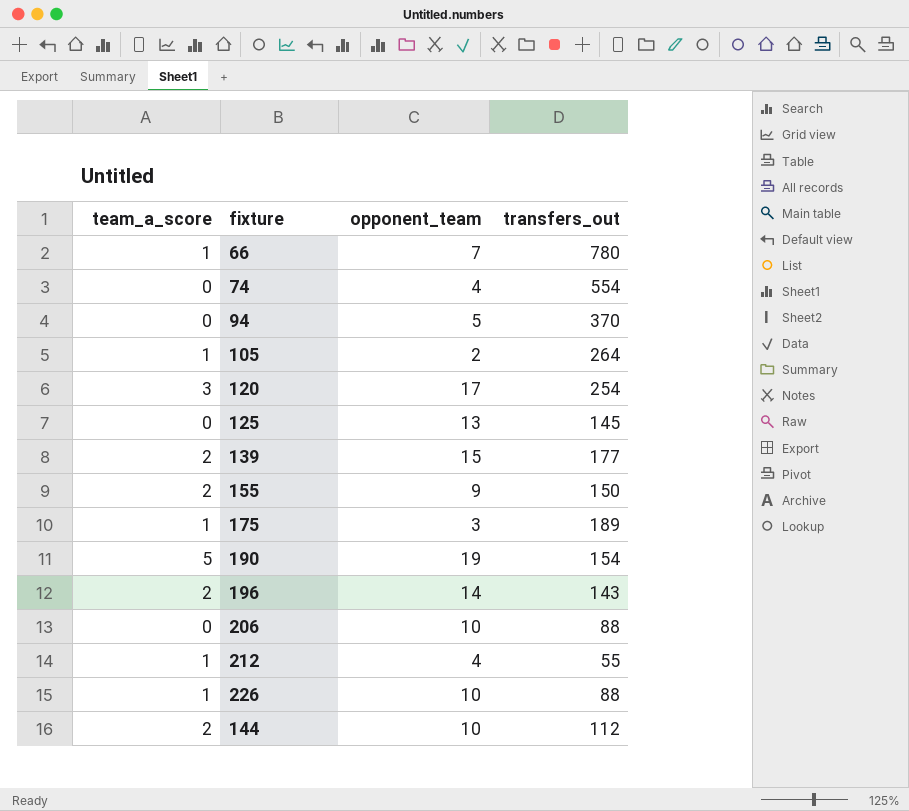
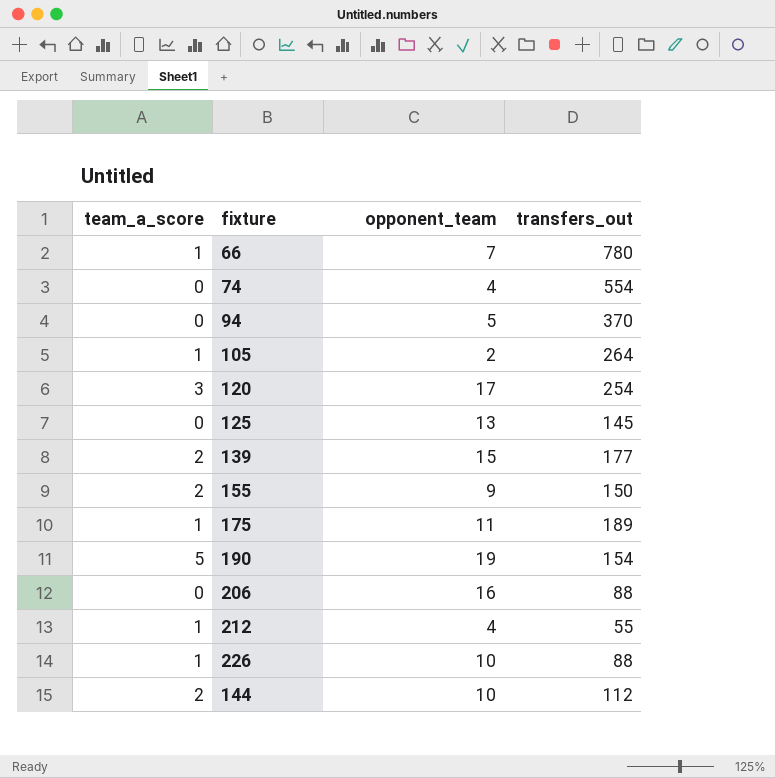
row 196: 2 | 14 | 143 -> none
175 | opponent_team: 3 -> 11
206 | opponent_team: 10 -> 16

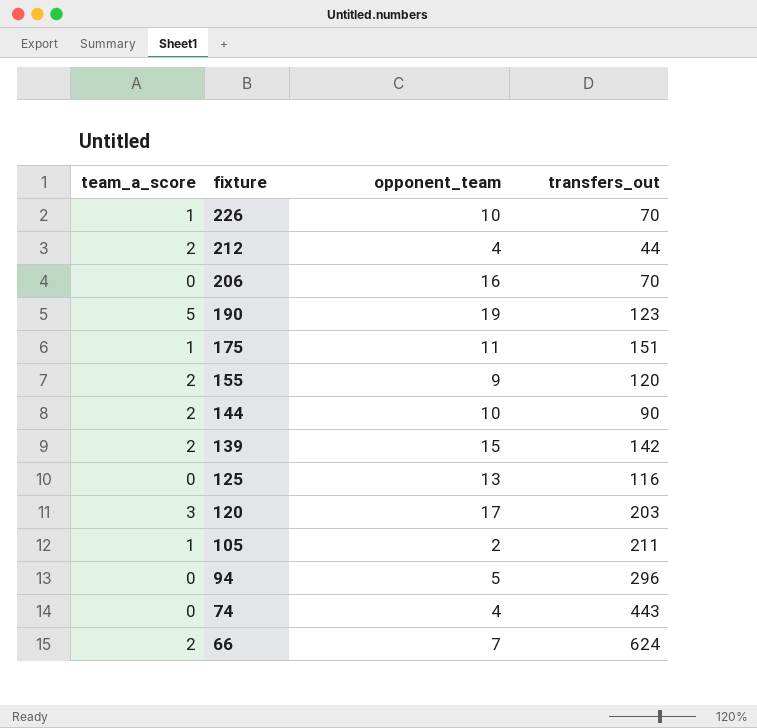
row order: none -> fixture descending
226 | transfers_out: 88 -> 70
212 | team_a_score: 1 -> 2
212 | transfers_out: 55 -> 44
206 | transfers_out: 88 -> 70
190 | transfers_out: 154 -> 123
175 | transfers_out: 189 -> 151
155 | transfers_out: 150 -> 120
144 | transfers_out: 112 -> 90
139 | transfers_out: 177 -> 142
125 | transfers_out: 145 -> 116
120 | transfers_out: 254 -> 203
105 | transfers_out: 264 -> 211
94 | transfers_out: 370 -> 296
74 | transfers_out: 554 -> 443
66 | team_a_score: 1 -> 2
66 | transfers_out: 780 -> 624

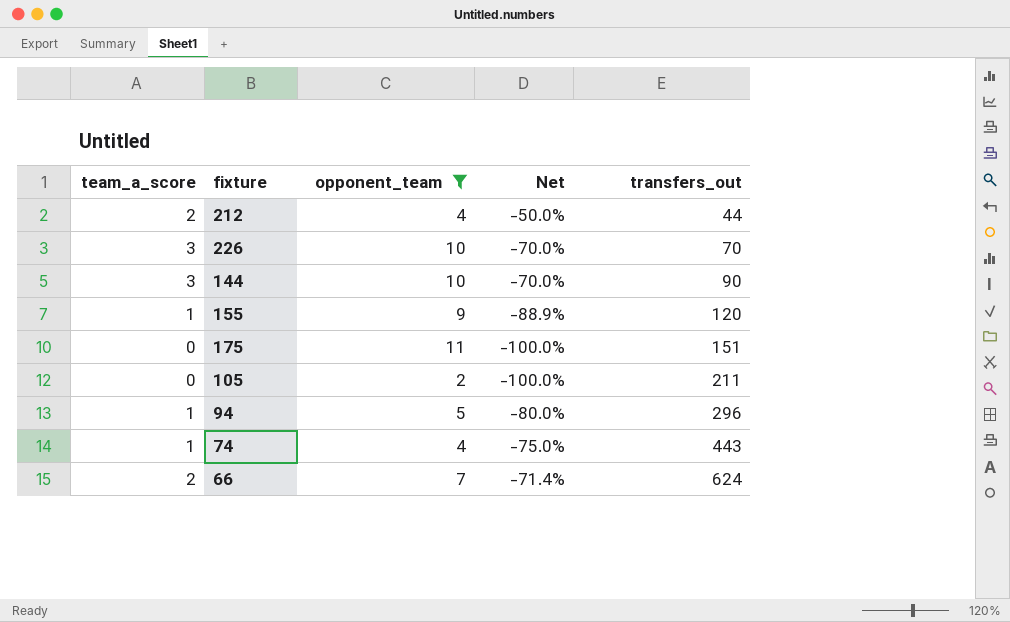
filter: none -> opponent_team <= 11
row order: fixture descending -> transfers_out ascending
column Net | formula: none -> ([team_a_score] - [opponent_team]) / [opponent_team]
226 | team_a_score: 1 -> 3
144 | team_a_score: 2 -> 3
155 | team_a_score: 2 -> 1
175 | team_a_score: 1 -> 0
105 | team_a_score: 1 -> 0
94 | team_a_score: 0 -> 1
74 | team_a_score: 0 -> 1

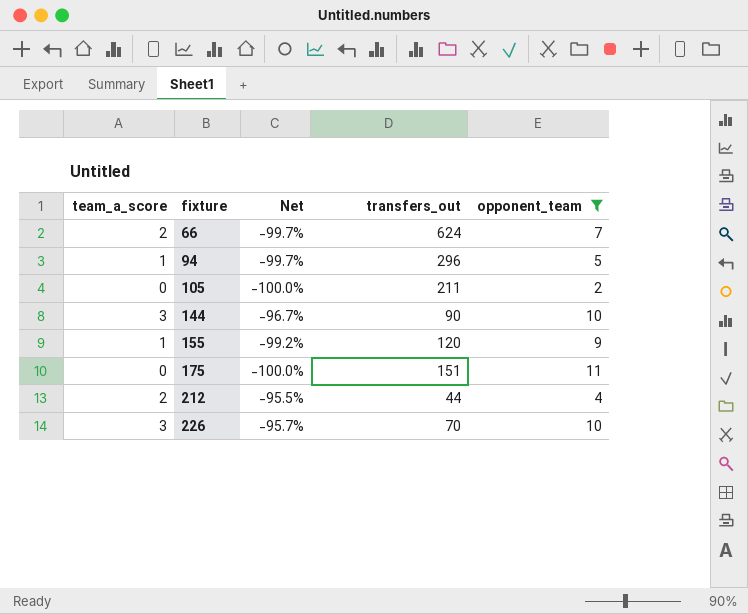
row order: transfers_out ascending -> fixture ascending
column Net | formula: ([team_a_score] - [opponent_team]) / [opponent_team] -> ([team_a_score] - [transfers_out]) / [transfers_out]
column opponent_team | position: 3 -> 5
row 74: 1 | 4 | -75.0% | 443 -> none

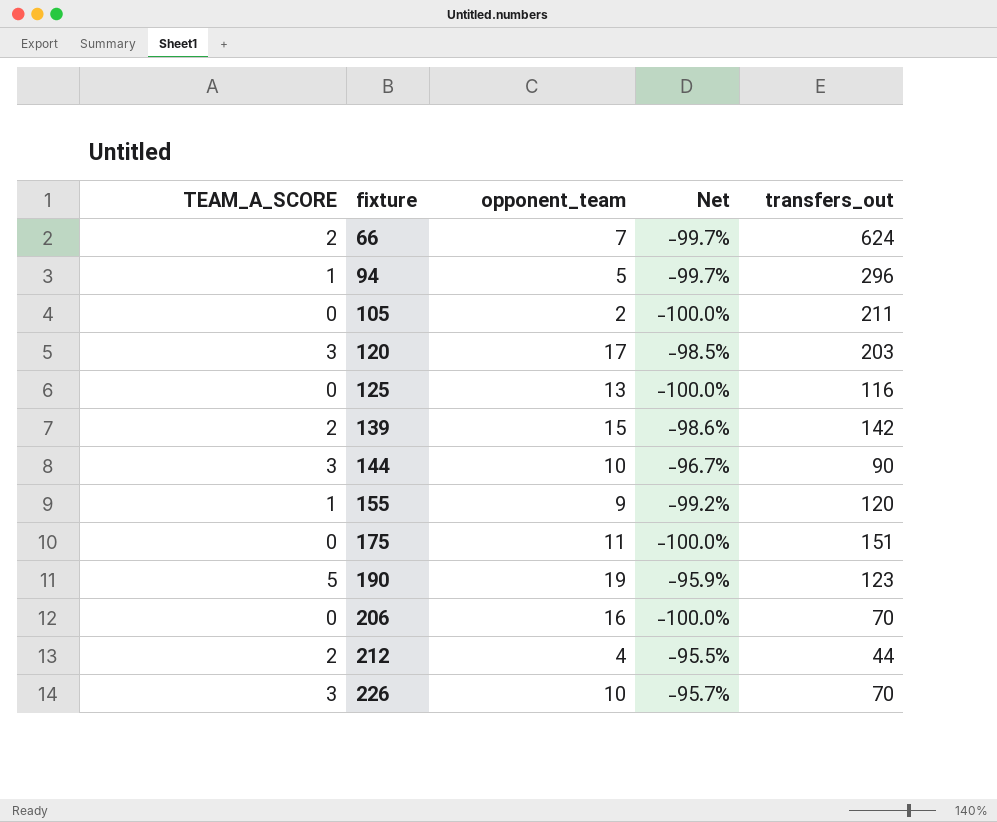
filter: opponent_team <= 11 -> none
column name: team_a_score -> TEAM_A_SCORE
column opponent_team | position: 5 -> 3

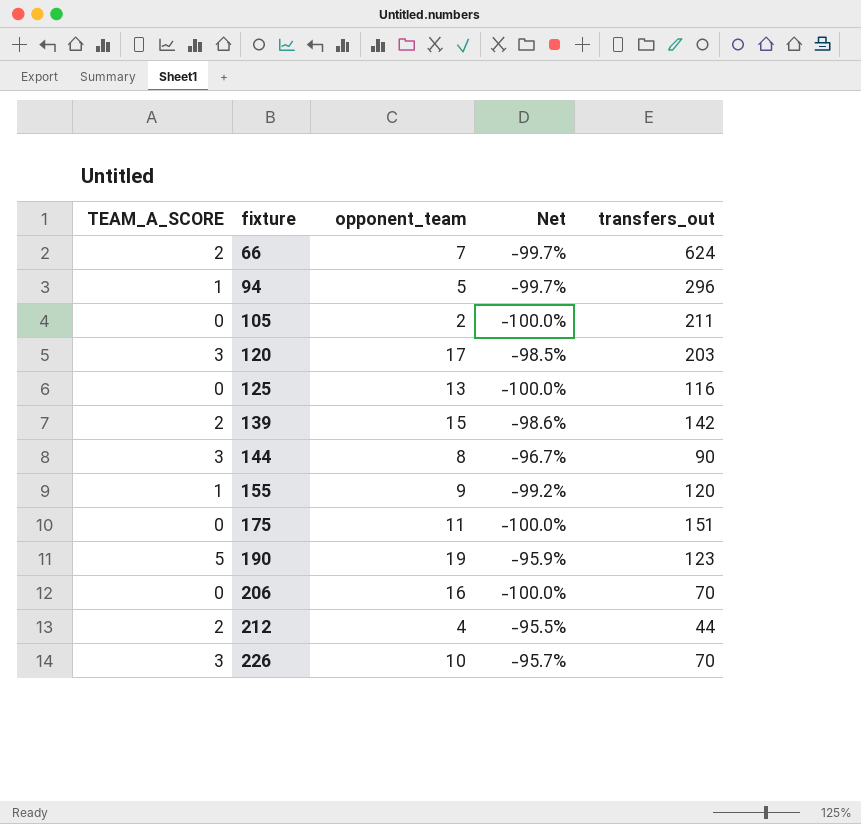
144 | opponent_team: 10 -> 8

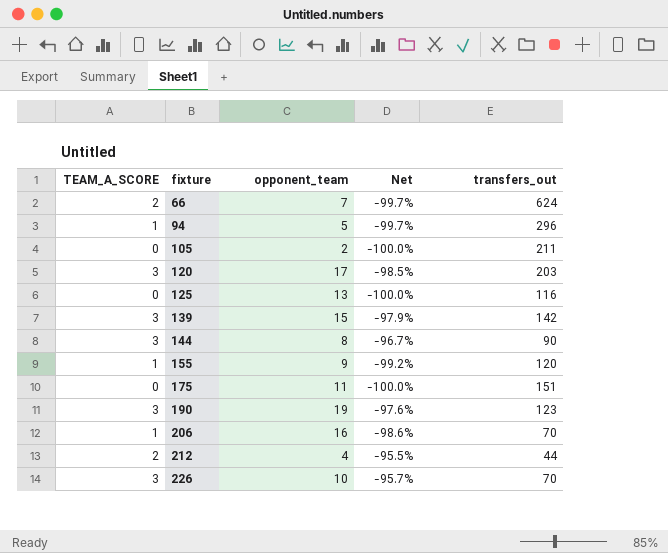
139 | TEAM_A_SCORE: 2 -> 3
139 | Net: -98.6% -> -97.9%
190 | TEAM_A_SCORE: 5 -> 3
190 | Net: -95.9% -> -97.6%
206 | TEAM_A_SCORE: 0 -> 1
206 | Net: -100.0% -> -98.6%

